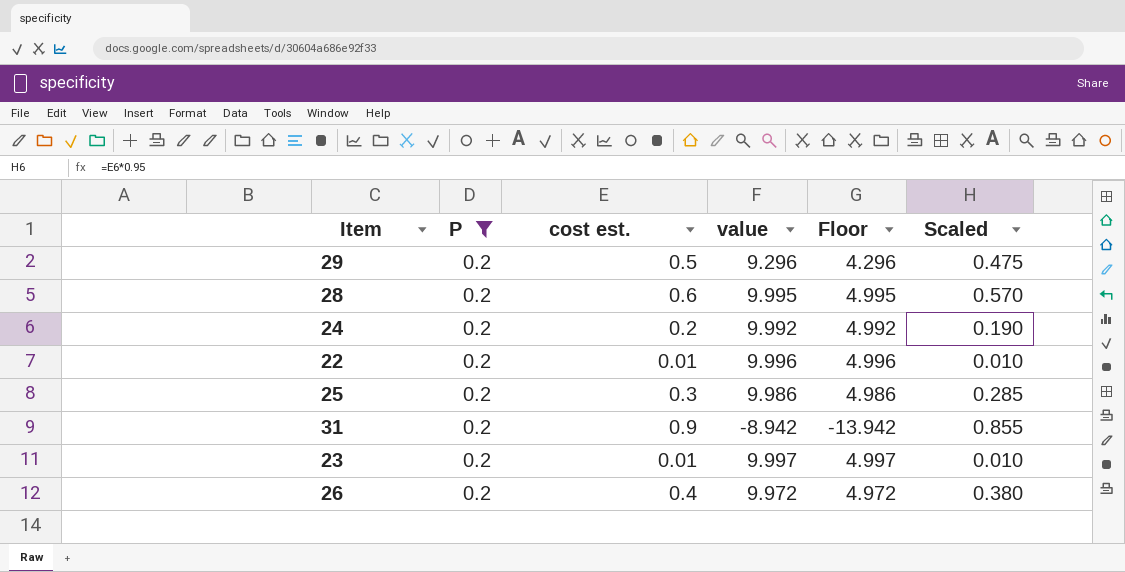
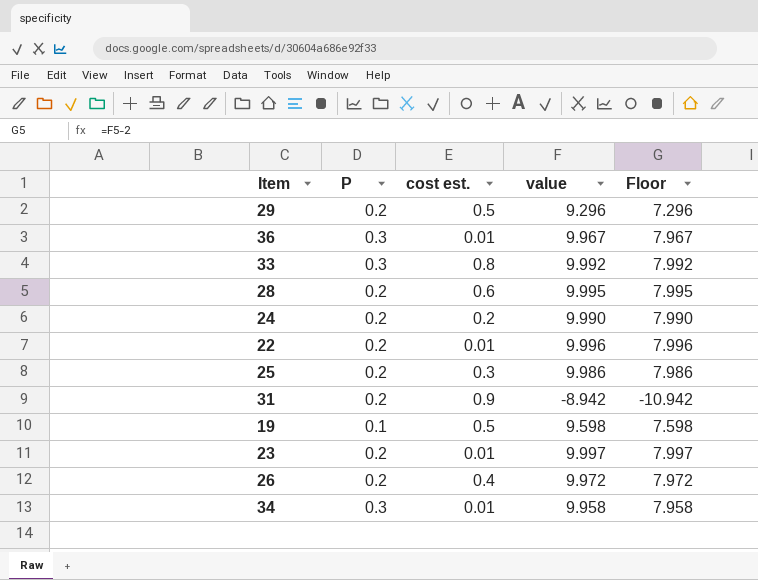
filter: P = 0.2 -> none
column Scaled | formula: [cost est.] * 0.95 -> none
column Floor | formula: [value] - 5 -> [value] - 2
24 | value: 9.992 -> 9.990

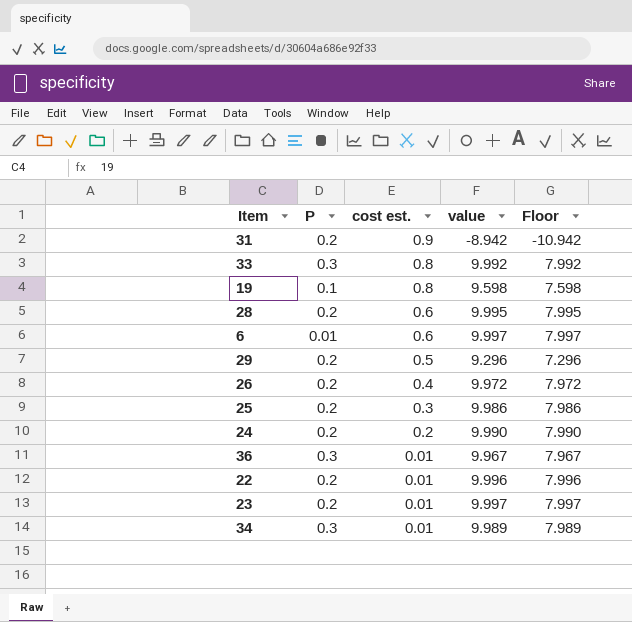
row order: none -> cost est. descending
19 | cost est.: 0.5 -> 0.8
row 6: none -> 0.01 | 0.6 | 9.997 | 7.997
34 | value: 9.958 -> 9.989
34 | Floor: 7.958 -> 7.989

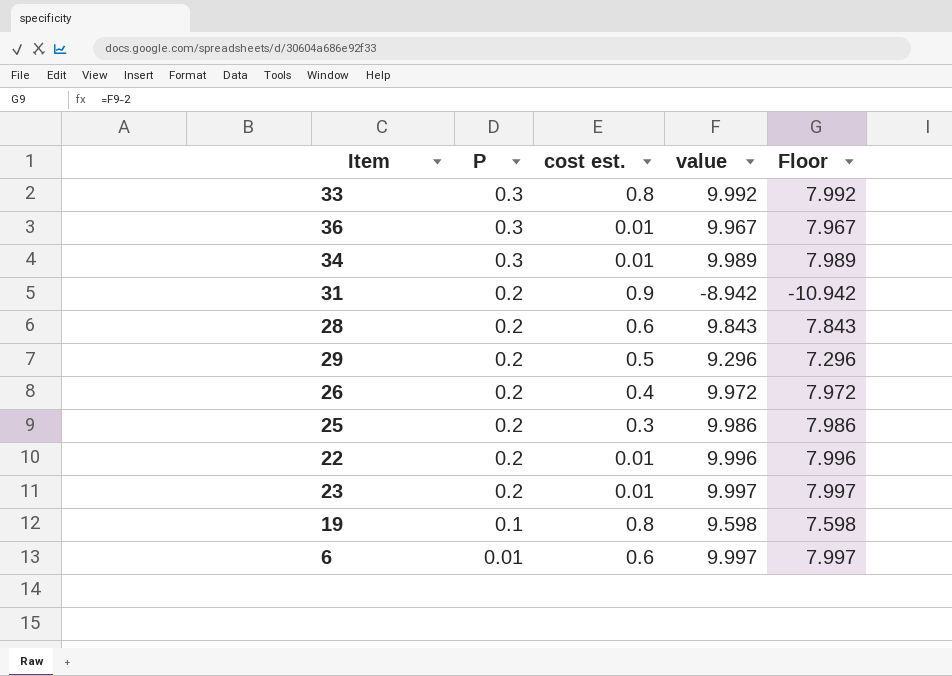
row order: cost est. descending -> P descending
row 24: 0.2 | 0.2 | 9.990 | 7.990 -> none
28 | value: 9.995 -> 9.843
28 | Floor: 7.995 -> 7.843

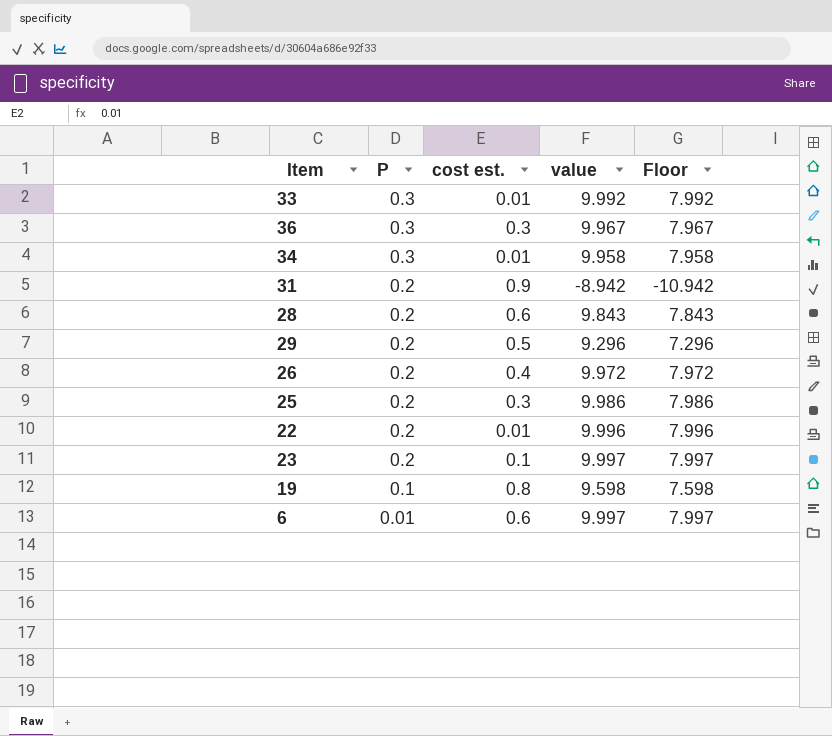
33 | cost est.: 0.8 -> 0.01
36 | cost est.: 0.01 -> 0.3
34 | value: 9.989 -> 9.958
34 | Floor: 7.989 -> 7.958
23 | cost est.: 0.01 -> 0.1

